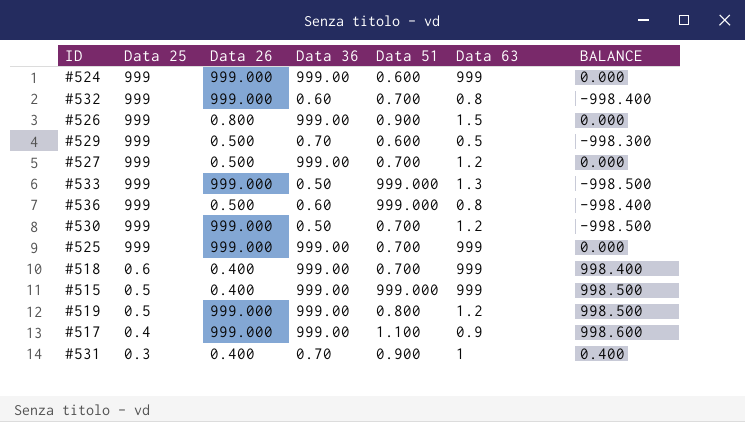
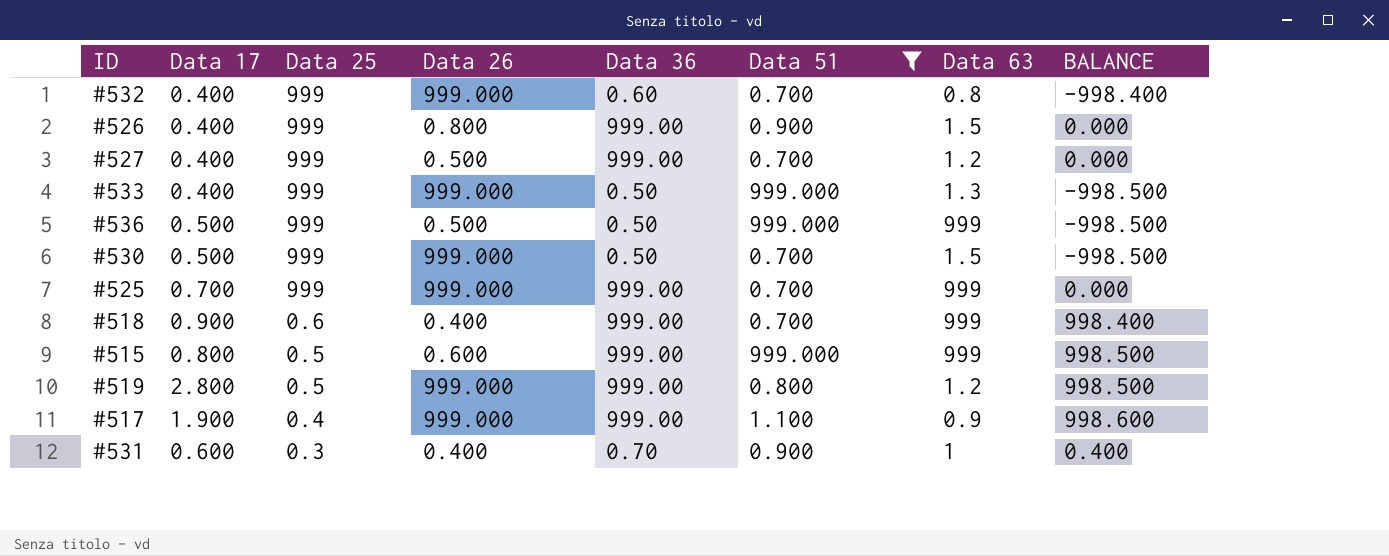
filter: none -> Data 51 != 0.600
column Data 17 | position: none -> 2
#536 | Data 36: 0.60 -> 0.50
#536 | Data 63: 0.8 -> 999
#536 | BALANCE: -998.400 -> -998.500
#530 | Data 63: 1.2 -> 1.5
#515 | Data 26: 0.400 -> 0.600

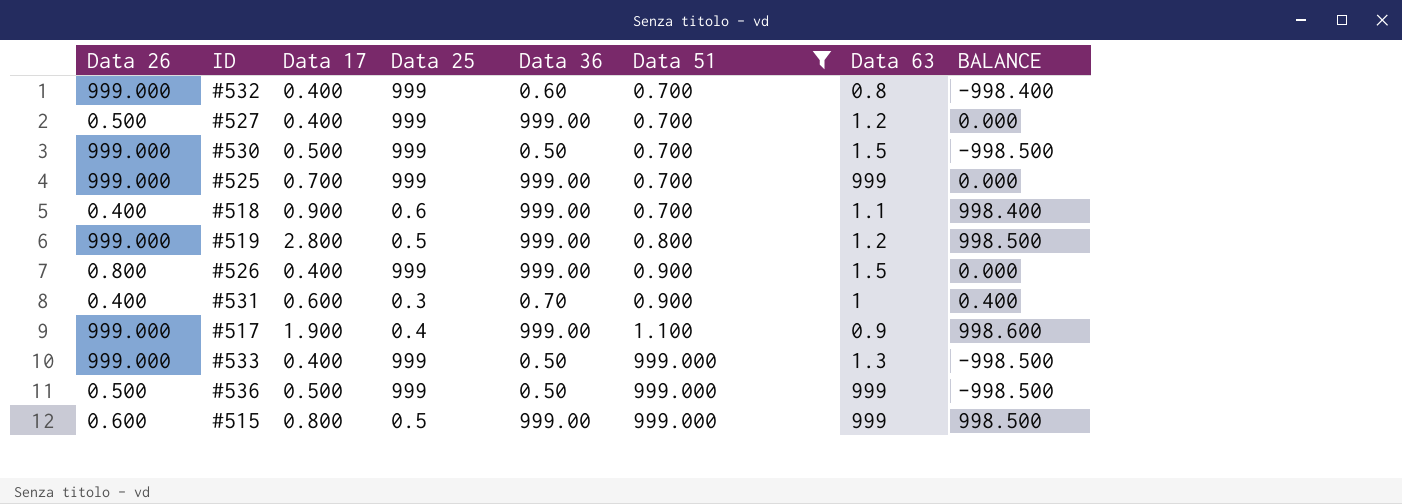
row order: Data 25 descending -> Data 51 ascending
column Data 26 | position: 4 -> 1
#518 | Data 63: 999 -> 1.1

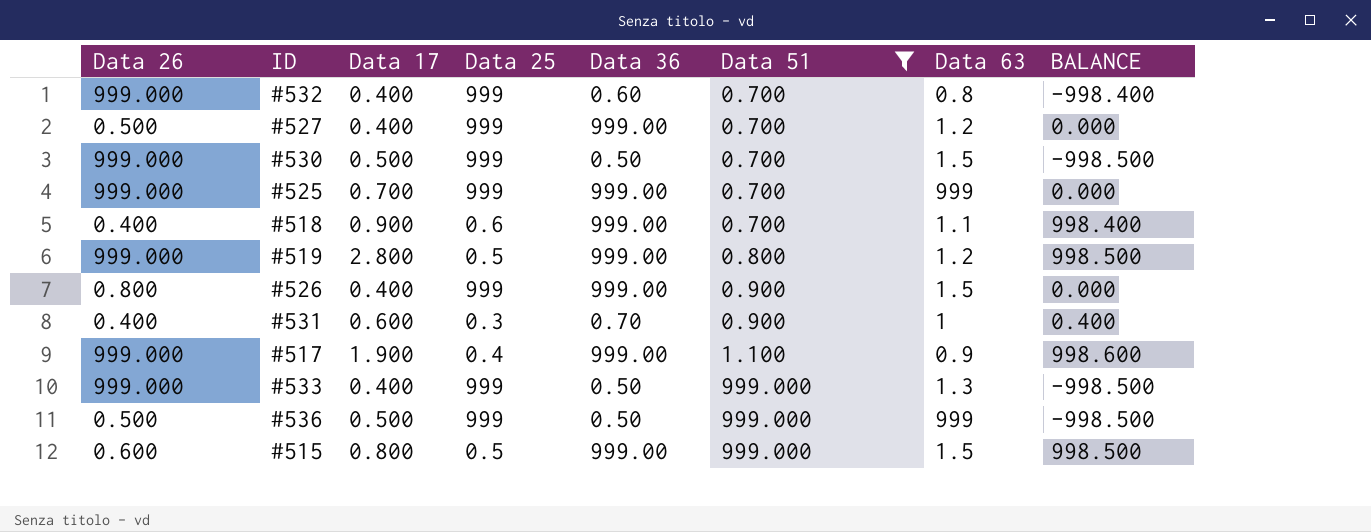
#515 | Data 63: 999 -> 1.5

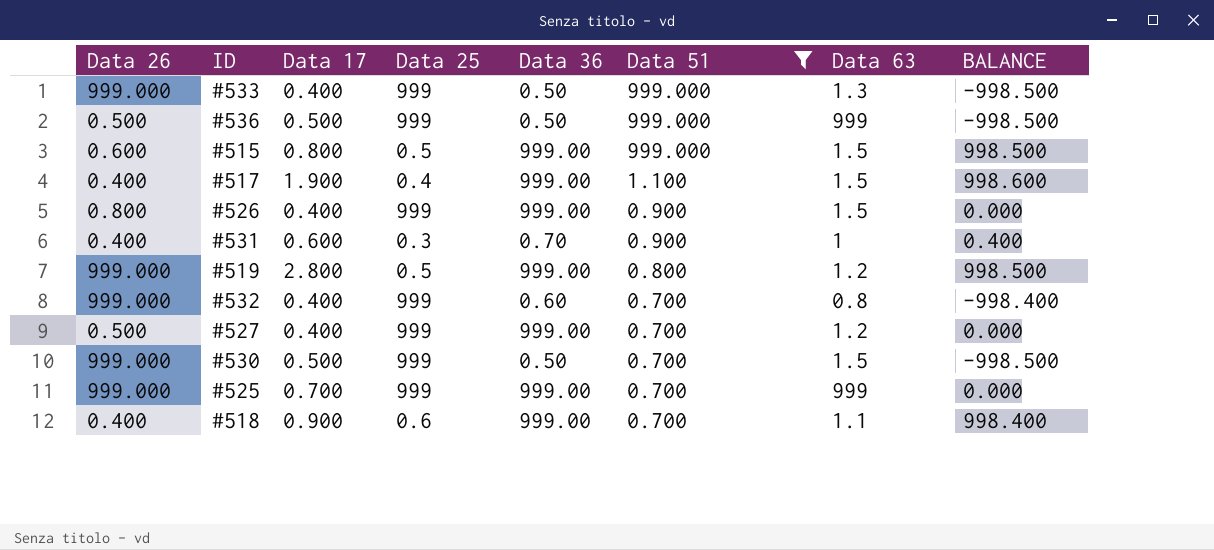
row order: Data 51 ascending -> Data 51 descending
#517 | Data 26: 999.000 -> 0.400
#517 | Data 63: 0.9 -> 1.5

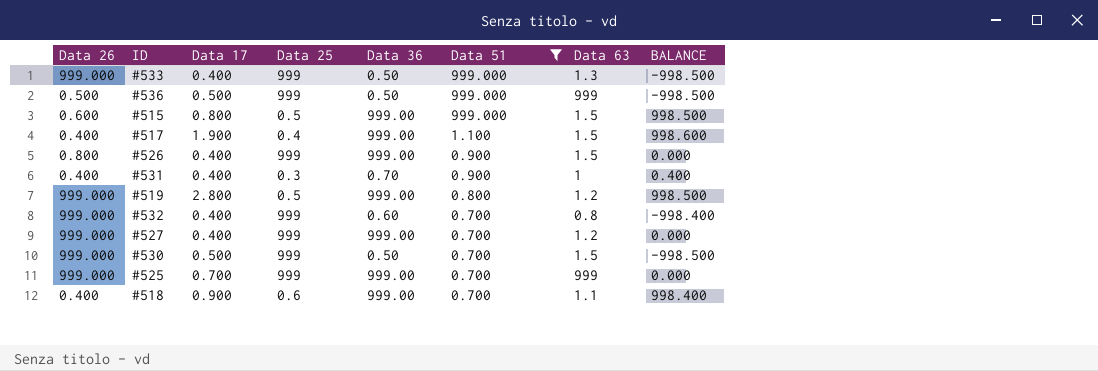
#531 | Data 17: 0.600 -> 0.400
#527 | Data 26: 0.500 -> 999.000

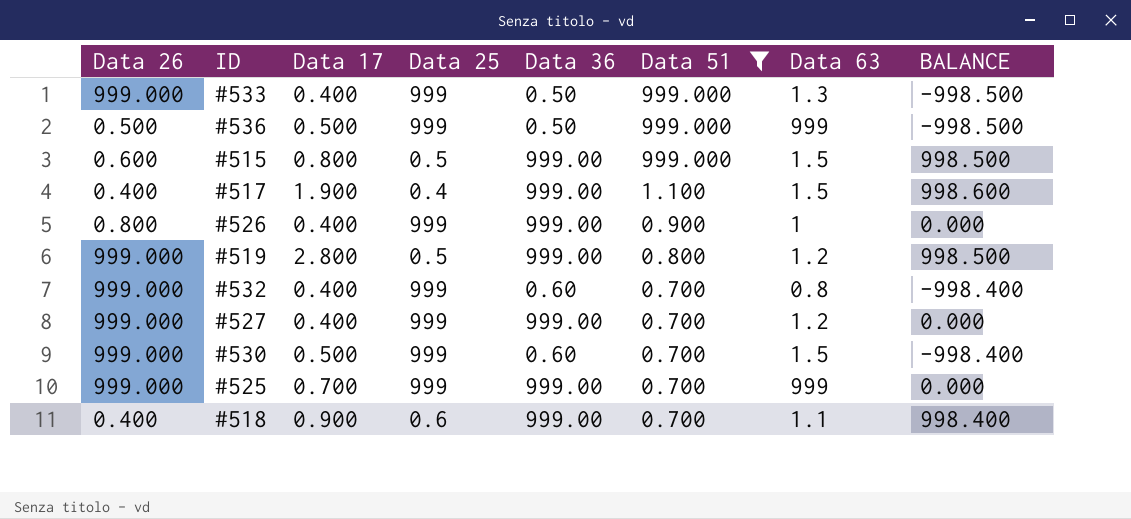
row #531: 0.400 | 0.400 | 0.3 | 0.70 | 0.900 | 1 | 0.400 -> none
#526 | Data 63: 1.5 -> 1
#530 | Data 36: 0.50 -> 0.60
#530 | BALANCE: -998.500 -> -998.400

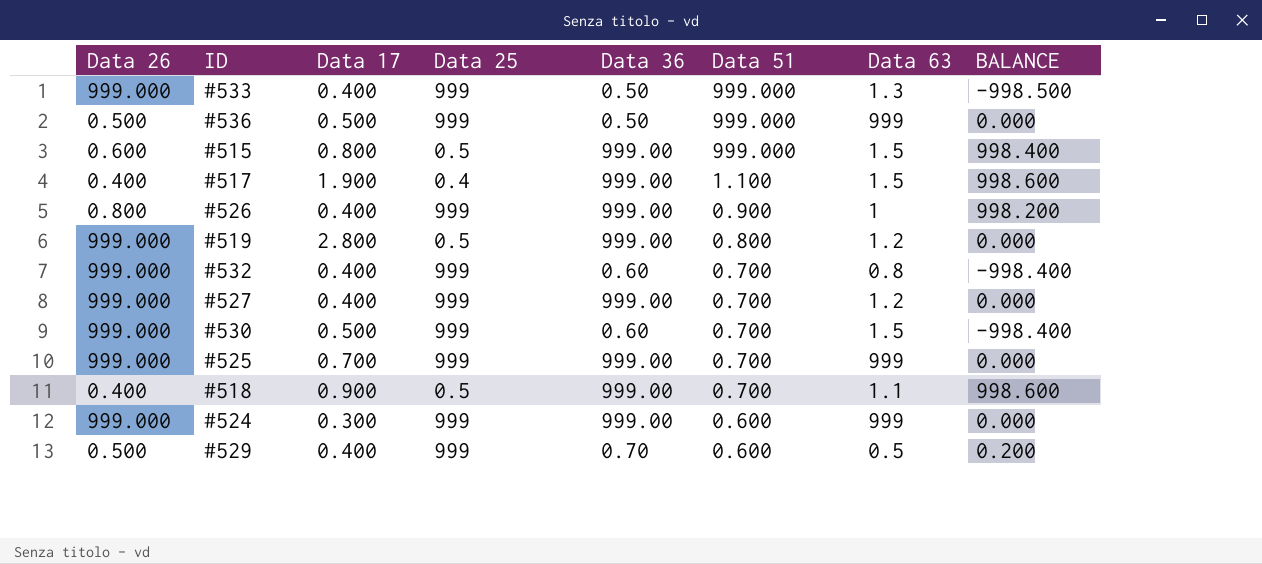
filter: Data 51 != 0.600 -> none
column BALANCE | formula: [Data 36] - [Data 25] -> [Data 36] - [Data 26]
#518 | Data 25: 0.6 -> 0.5

